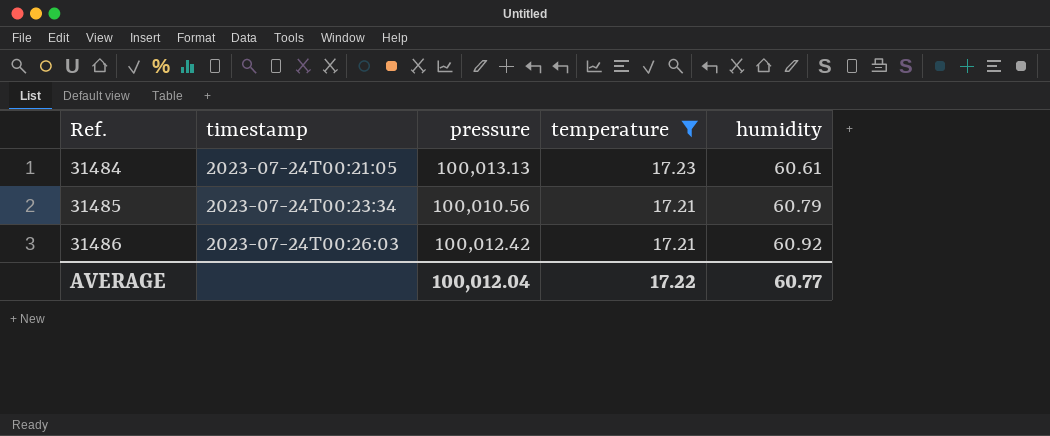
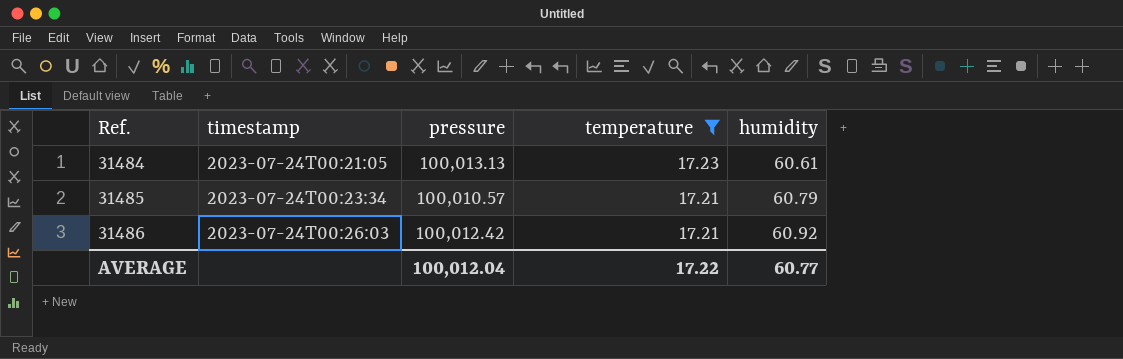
31485 | pressure: 100,010.56 -> 100,010.57

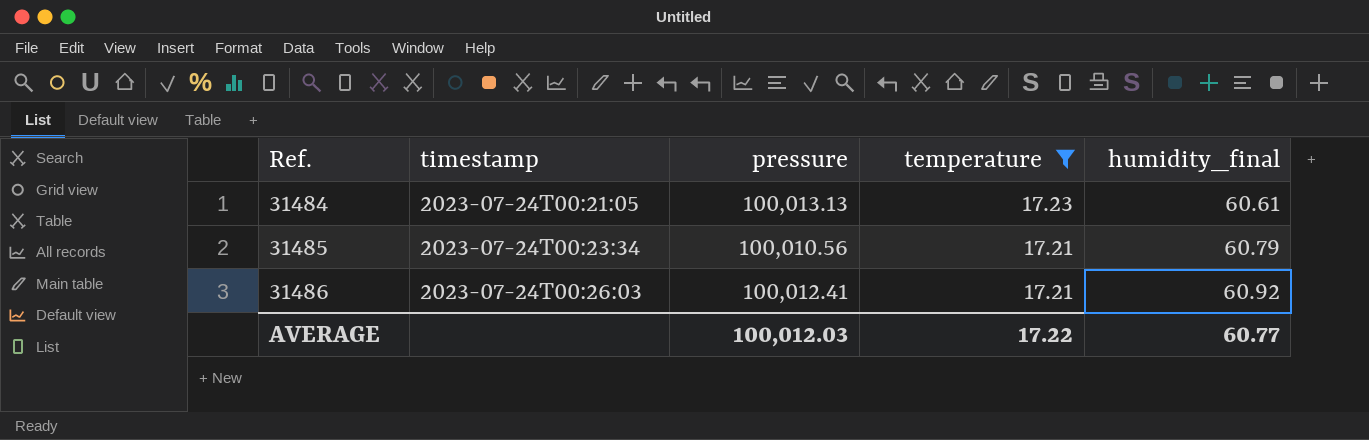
column name: humidity -> humidity_final
31485 | pressure: 100,010.57 -> 100,010.56
31486 | pressure: 100,012.42 -> 100,012.41
AVERAGE | pressure: 100,012.04 -> 100,012.03

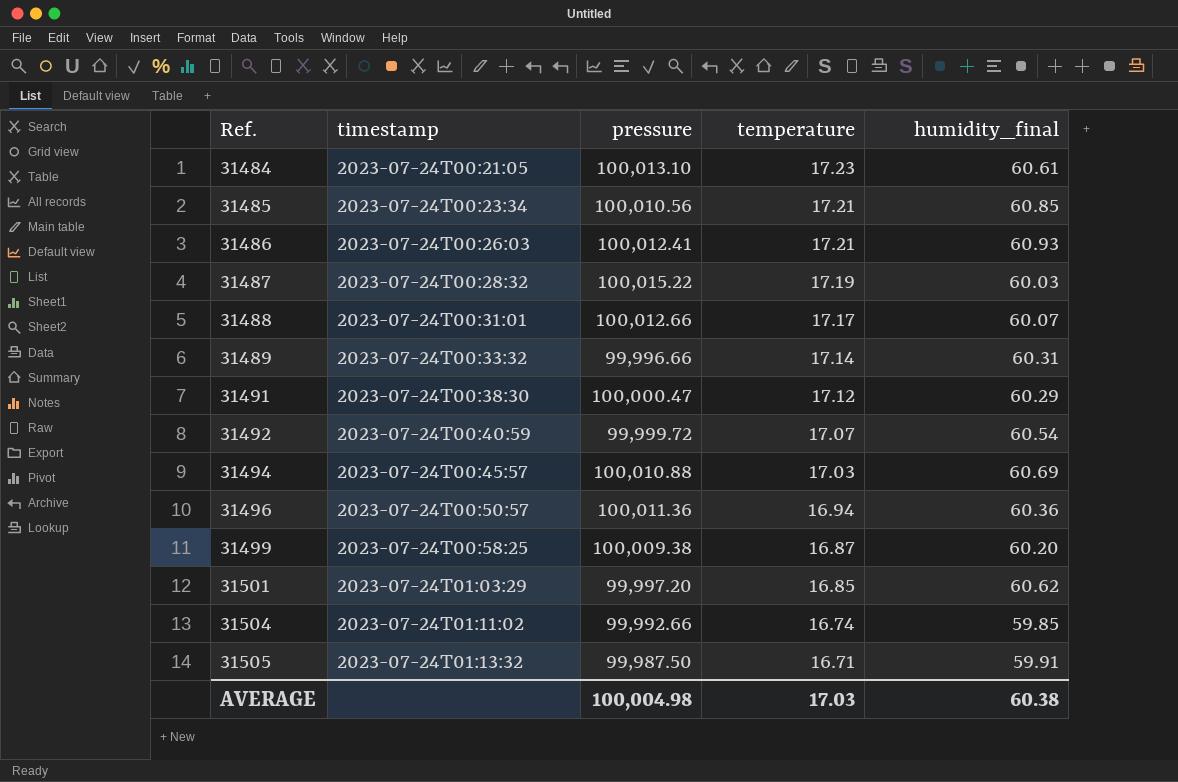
filter: temperature >= 17.21 -> none
31484 | pressure: 100,013.13 -> 100,013.10
31485 | humidity_final: 60.79 -> 60.85
31486 | humidity_final: 60.92 -> 60.93
AVERAGE | pressure: 100,012.03 -> 100,004.98
AVERAGE | temperature: 17.22 -> 17.03
AVERAGE | humidity_final: 60.77 -> 60.38

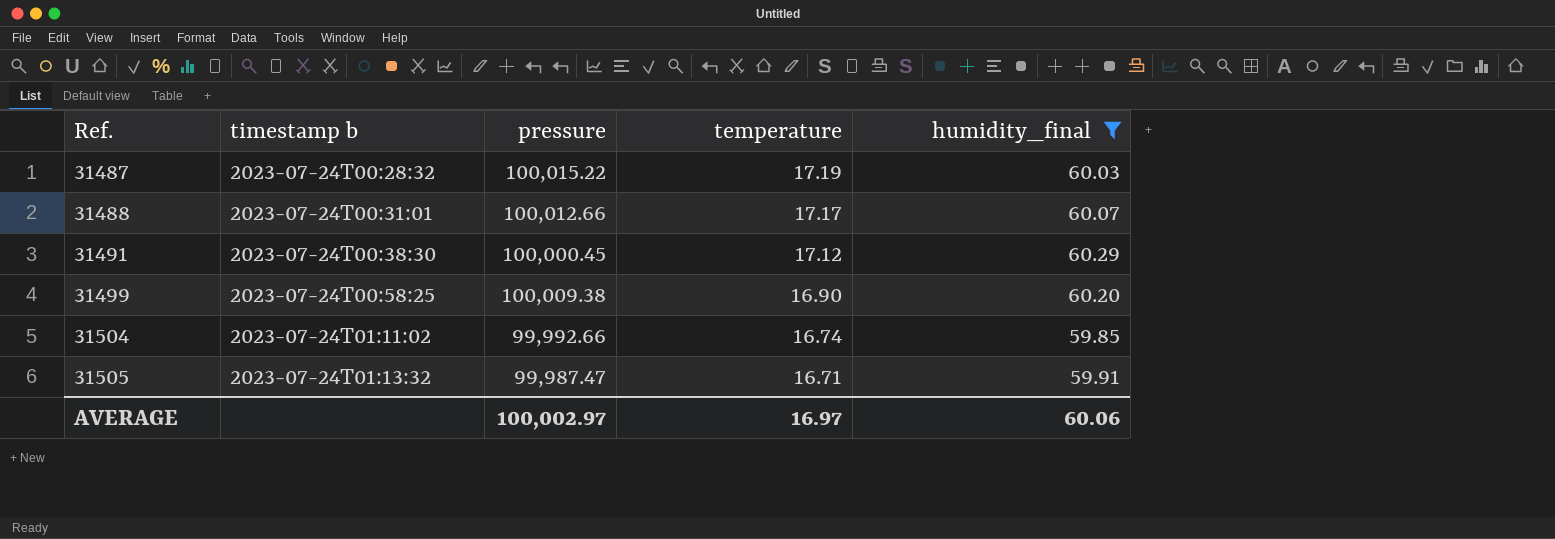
filter: none -> humidity_final <= 60.29
column name: timestamp -> timestamp b
31491 | pressure: 100,000.47 -> 100,000.45
31499 | temperature: 16.87 -> 16.90
31505 | pressure: 99,987.50 -> 99,987.47
AVERAGE | pressure: 100,004.98 -> 100,002.97
AVERAGE | temperature: 17.03 -> 16.97
AVERAGE | humidity_final: 60.38 -> 60.06

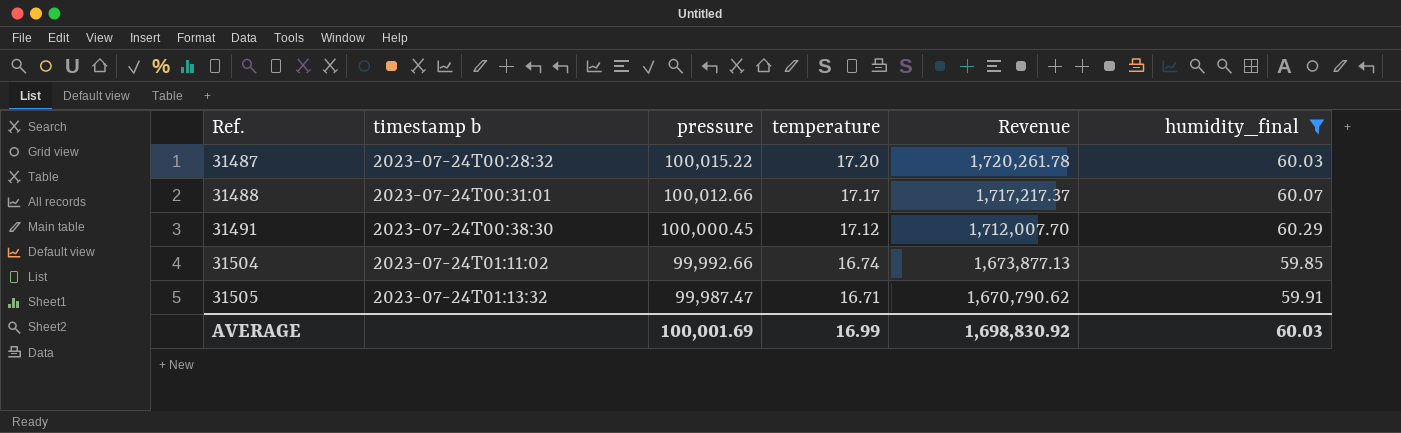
column Revenue | formula: none -> [pressure] * [temperature]
row 31499: 2023-07-24T00:58:25 | 100,009.38 | 16.90 | 60.20 -> none
31487 | temperature: 17.19 -> 17.20
AVERAGE | pressure: 100,002.97 -> 100,001.69
AVERAGE | temperature: 16.97 -> 16.99
AVERAGE | humidity_final: 60.06 -> 60.03

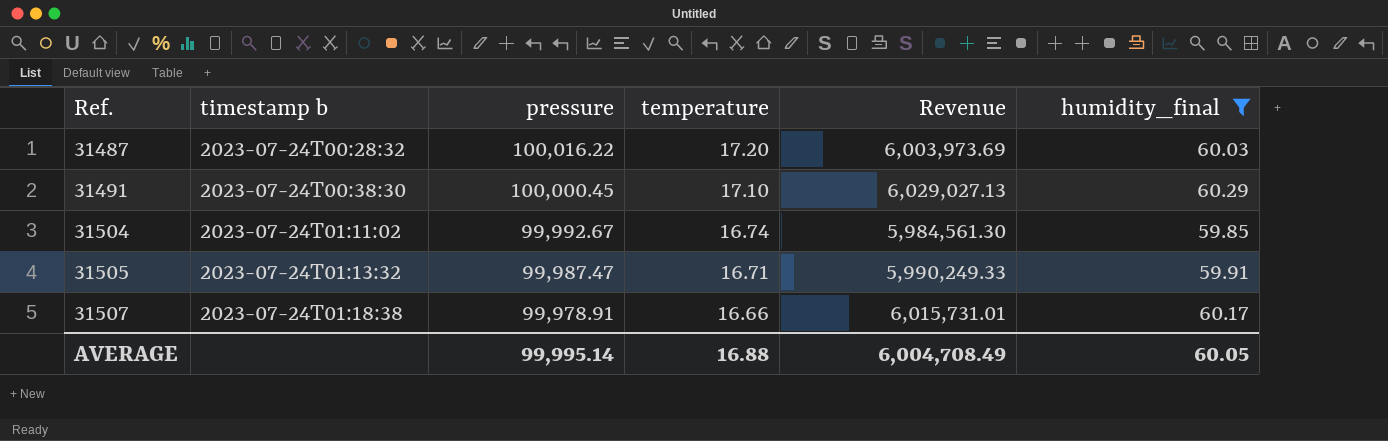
column Revenue | formula: [pressure] * [temperature] -> [pressure] * [humidity_final]
row 31488: 2023-07-24T00:31:01 | 100,012.66 | 17.17 | 1,717,217.37 | 60.07 -> none
31487 | pressure: 100,015.22 -> 100,016.22
31491 | temperature: 17.12 -> 17.10
31504 | pressure: 99,992.66 -> 99,992.67
row 31507: none -> 2023-07-24T01:18:38 | 99,978.91 | 16.66 | 6,015,731.01 | 60.17
AVERAGE | pressure: 100,001.69 -> 99,995.14
AVERAGE | temperature: 16.99 -> 16.88
AVERAGE | Revenue: 1,698,830.92 -> 6,004,708.49
AVERAGE | humidity_final: 60.03 -> 60.05

